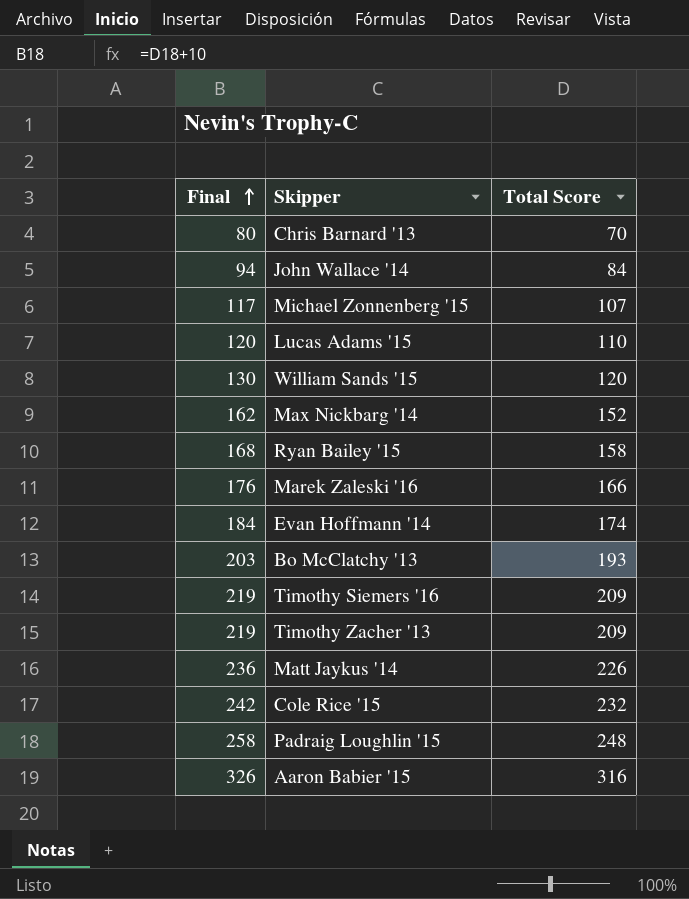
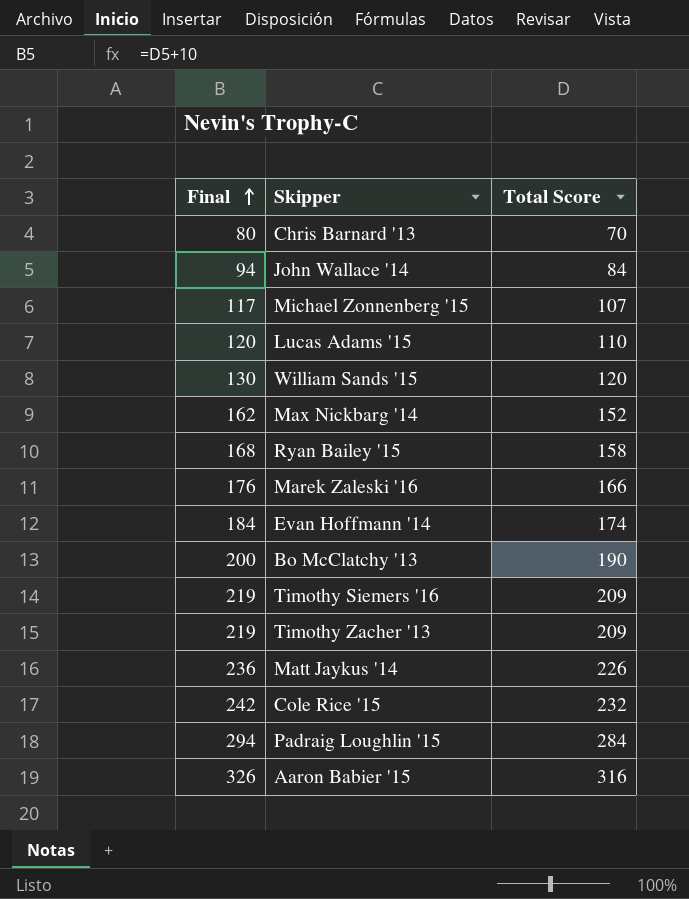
Bo McClatchy '13 | Final: 203 -> 200
Bo McClatchy '13 | Total Score: 193 -> 190
Padraig Loughlin '15 | Final: 258 -> 294
Padraig Loughlin '15 | Total Score: 248 -> 284

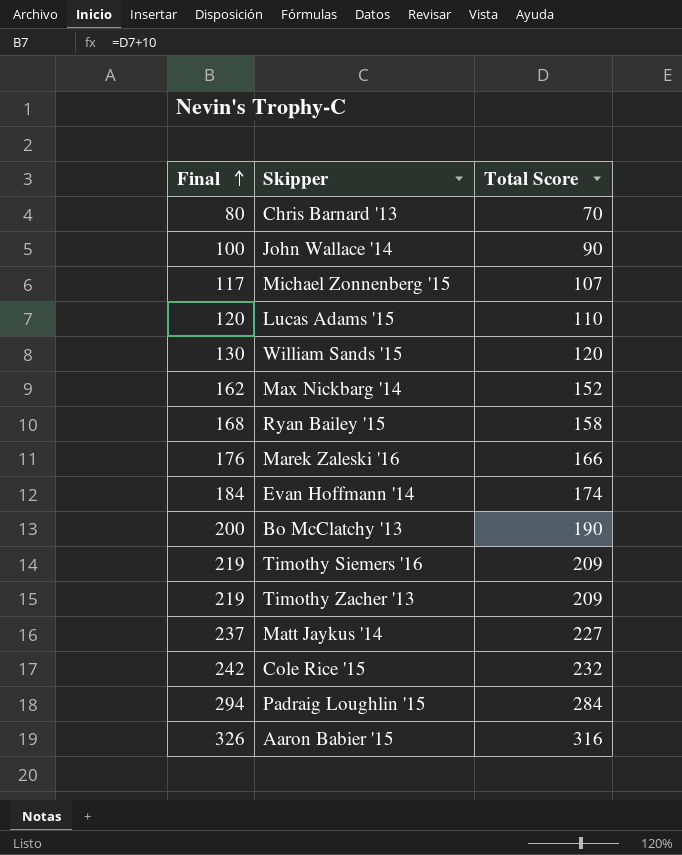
John Wallace '14 | Final: 94 -> 100
John Wallace '14 | Total Score: 84 -> 90
Matt Jaykus '14 | Final: 236 -> 237
Matt Jaykus '14 | Total Score: 226 -> 227

